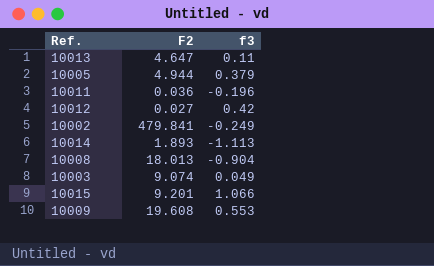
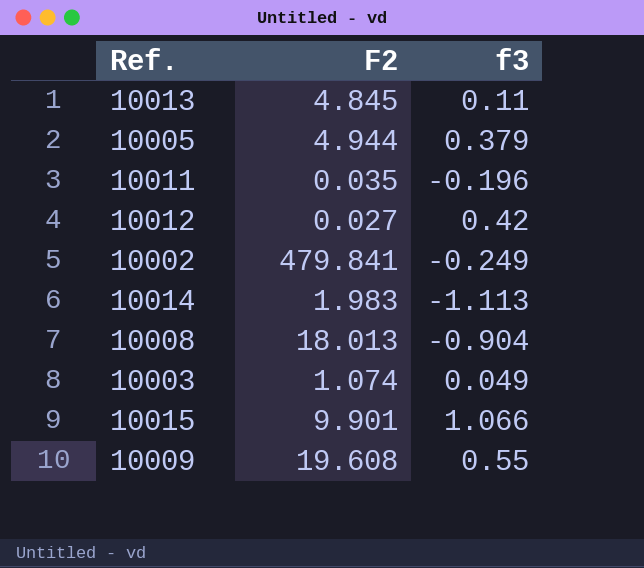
10013 | F2: 4.647 -> 4.845
10011 | F2: 0.036 -> 0.035
10014 | F2: 1.893 -> 1.983
10003 | F2: 9.074 -> 1.074
10015 | F2: 9.201 -> 9.901
10009 | f3: 0.553 -> 0.55

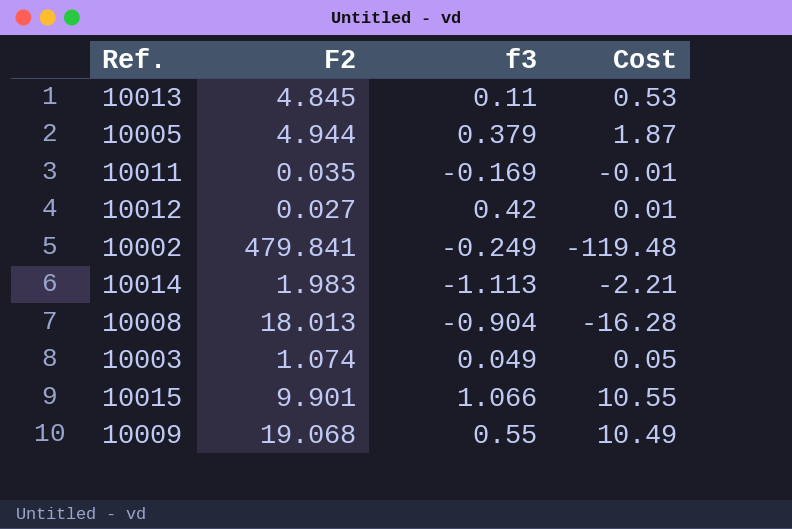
column Cost | formula: none -> [F2] * [f3]
10011 | f3: -0.196 -> -0.169
10009 | F2: 19.608 -> 19.068

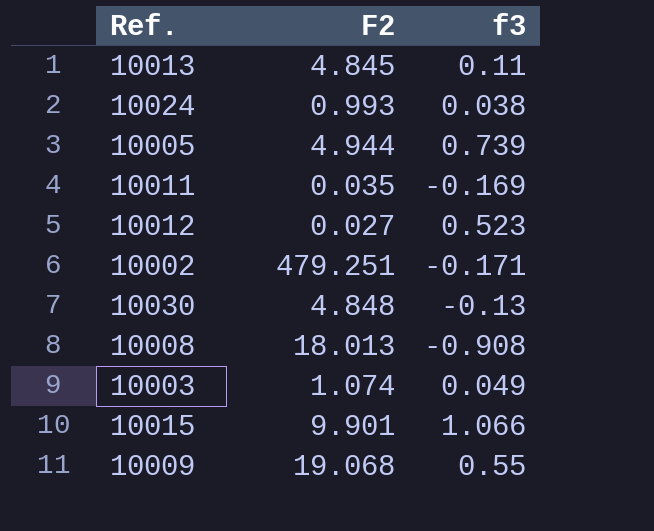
column Cost | formula: [F2] * [f3] -> none
row 10014: 1.983 | -1.113 | -2.21 -> none
row 10024: none -> 0.993 | 0.038
10005 | f3: 0.379 -> 0.739
10012 | f3: 0.42 -> 0.523
10002 | F2: 479.841 -> 479.251
10002 | f3: -0.249 -> -0.171
row 10030: none -> 4.848 | -0.13
10008 | f3: -0.904 -> -0.908

